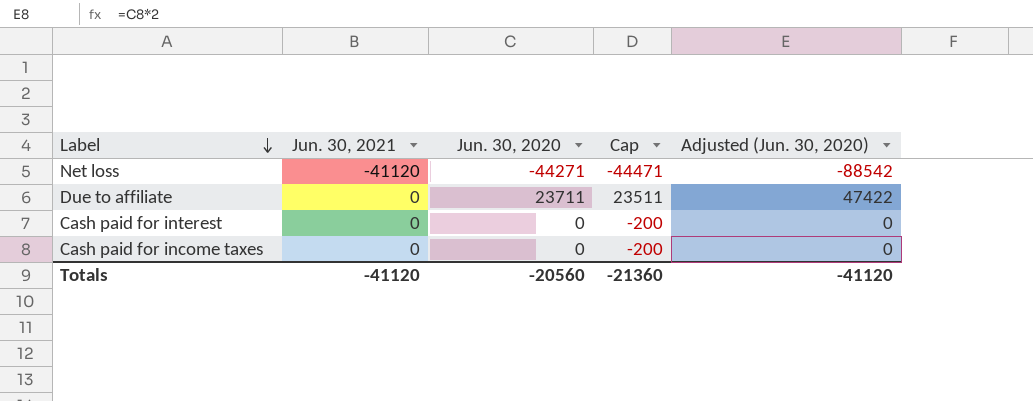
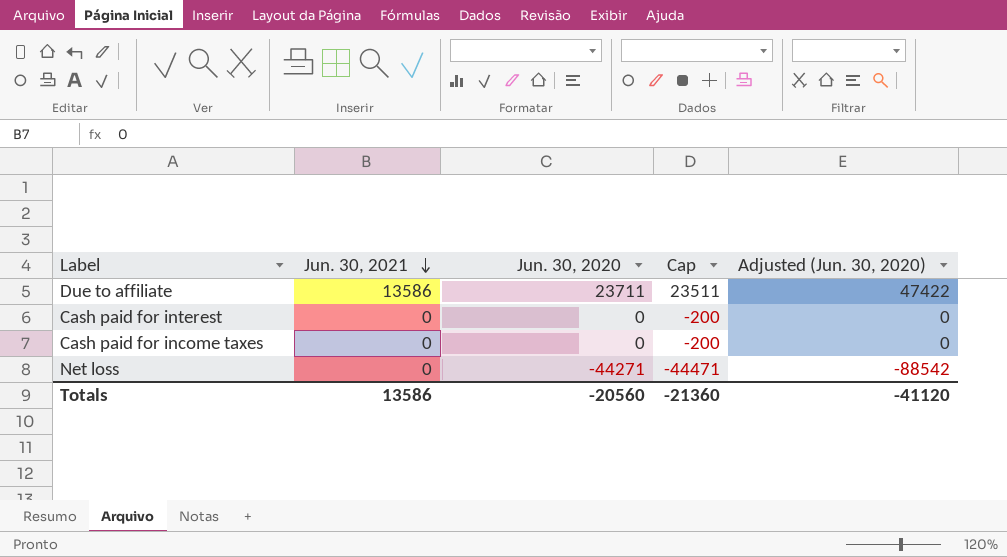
row order: Label descending -> Jun. 30, 2021 descending
Due to affiliate | Jun. 30, 2021: 0 -> 13586
Net loss | Jun. 30, 2021: -41120 -> 0
Totals | Jun. 30, 2021: -41120 -> 13586

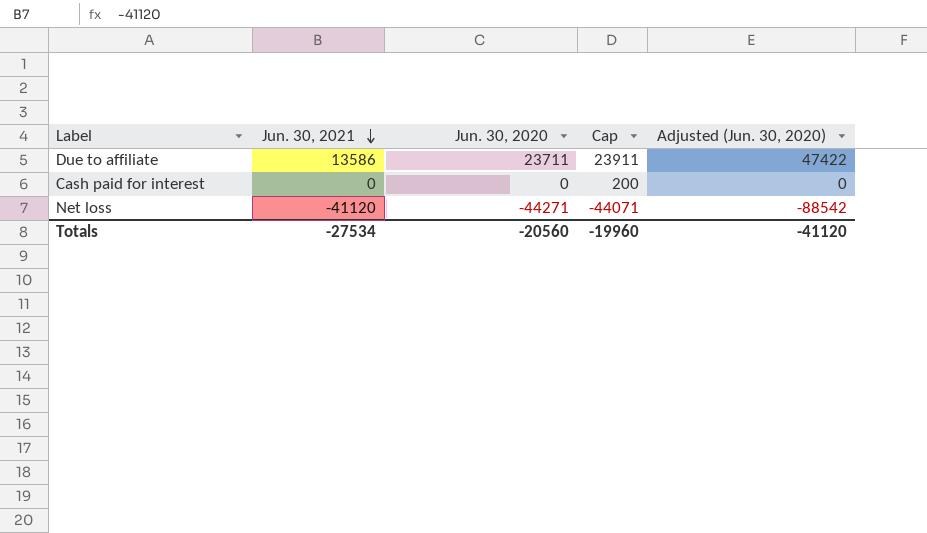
column Cap | formula: [Jun. 30, 2020] - 200 -> [Jun. 30, 2020] + 200
row Cash paid for income taxes: 0 | 0 | -200 | 0 -> none
Net loss | Jun. 30, 2021: 0 -> -41120
Totals | Jun. 30, 2021: 13586 -> -27534
Totals | Cap: -21360 -> -19960

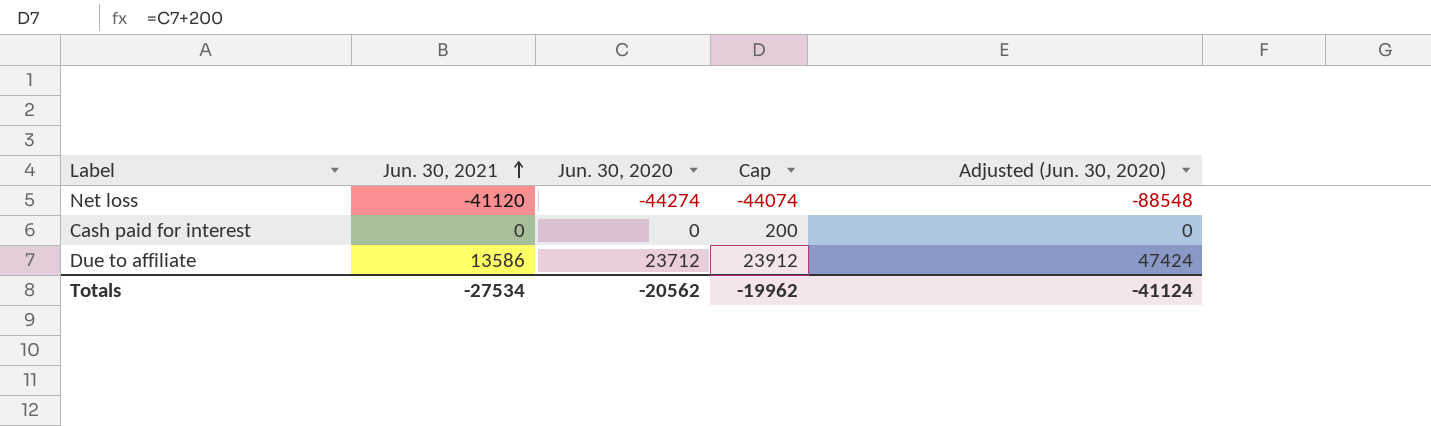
row order: Jun. 30, 2021 descending -> Jun. 30, 2021 ascending
Net loss | Jun. 30, 2020: -44271 -> -44274
Net loss | Cap: -44071 -> -44074
Net loss | Adjusted (Jun. 30, 2020): -88542 -> -88548
Due to affiliate | Jun. 30, 2020: 23711 -> 23712
Due to affiliate | Cap: 23911 -> 23912
Due to affiliate | Adjusted (Jun. 30, 2020): 47422 -> 47424
Totals | Jun. 30, 2020: -20560 -> -20562
Totals | Cap: -19960 -> -19962
Totals | Adjusted (Jun. 30, 2020): -41120 -> -41124

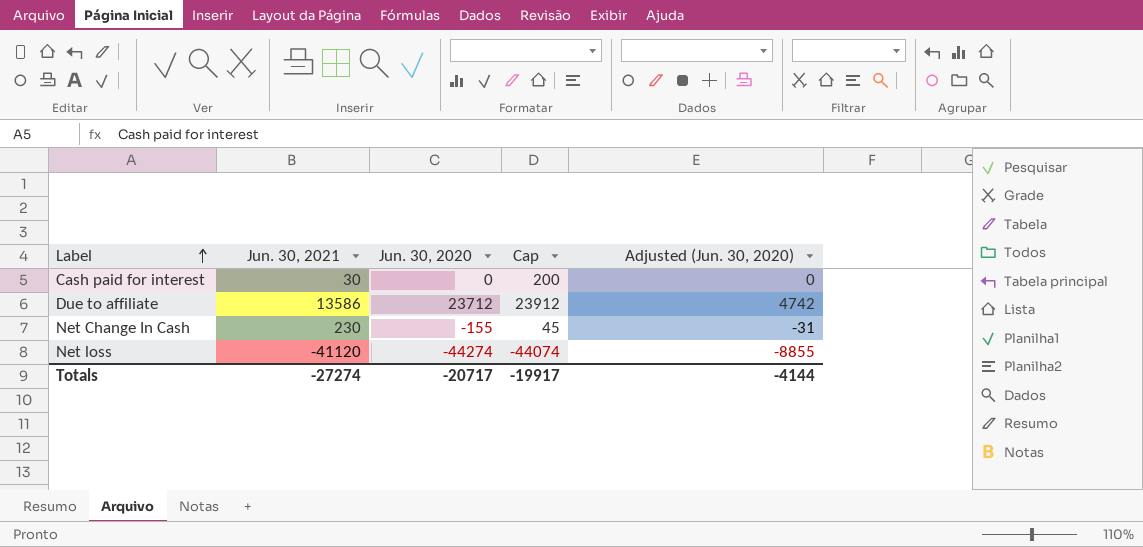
row order: Jun. 30, 2021 ascending -> Label ascending
column Adjusted (Jun. 30, 2020) | formula: [Jun. 30, 2020] * 2 -> [Jun. 30, 2020] * 0.2
Cash paid for interest | Jun. 30, 2021: 0 -> 30
row Net Change In Cash: none -> 230 | -155 | 45 | -31
Totals | Jun. 30, 2021: -27534 -> -27274
Totals | Jun. 30, 2020: -20562 -> -20717
Totals | Cap: -19962 -> -19917
Totals | Adjusted (Jun. 30, 2020): -41124 -> -4144

